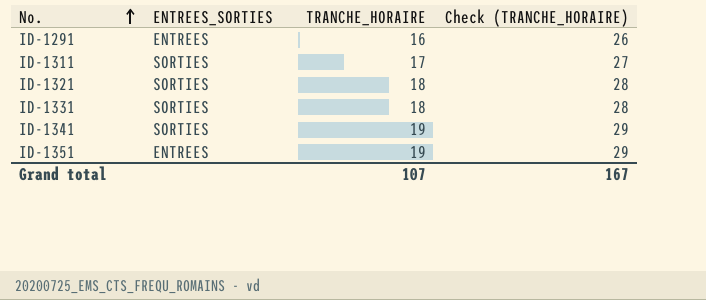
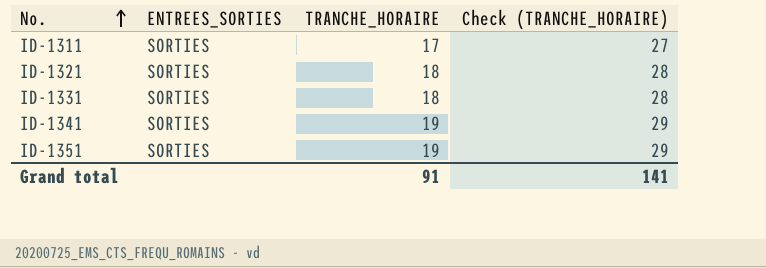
row ID-1291: ENTREES | 16 | 26 -> none
ID-1351 | ENTREES_SORTIES: ENTREES -> SORTIES
Grand total | TRANCHE_HORAIRE: 107 -> 91
Grand total | Check (TRANCHE_HORAIRE): 167 -> 141

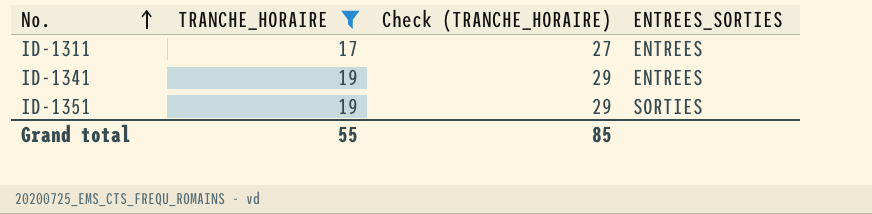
filter: none -> TRANCHE_HORAIRE != 18
column ENTREES_SORTIES | position: 2 -> 4
ID-1311 | ENTREES_SORTIES: SORTIES -> ENTREES
ID-1341 | ENTREES_SORTIES: SORTIES -> ENTREES
Grand total | TRANCHE_HORAIRE: 91 -> 55
Grand total | Check (TRANCHE_HORAIRE): 141 -> 85

